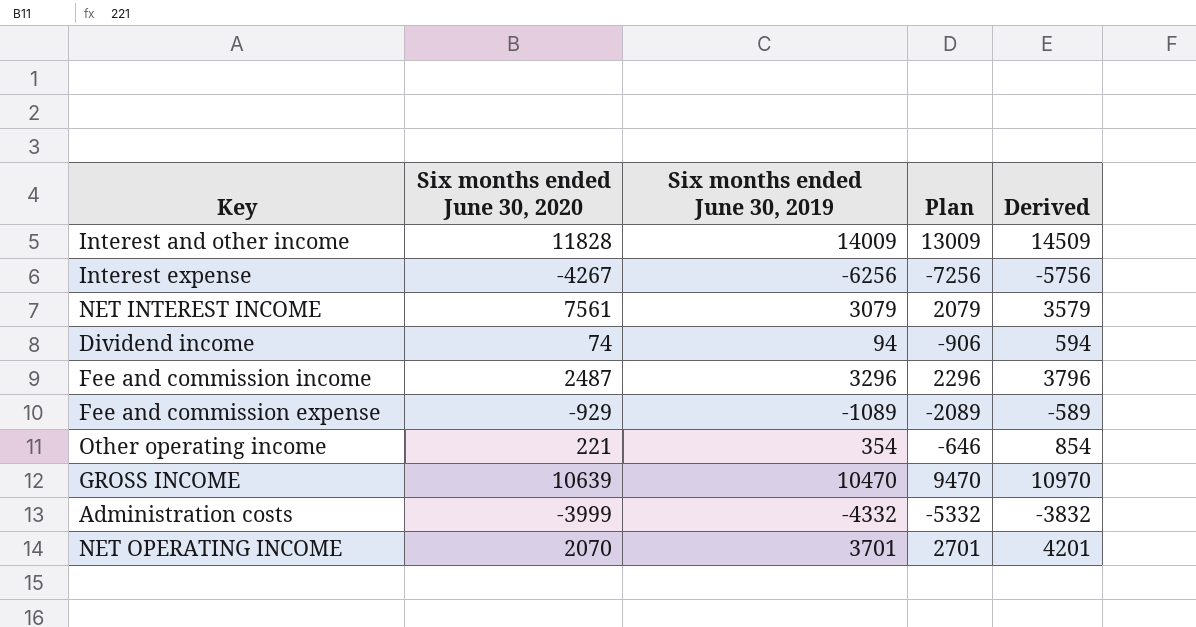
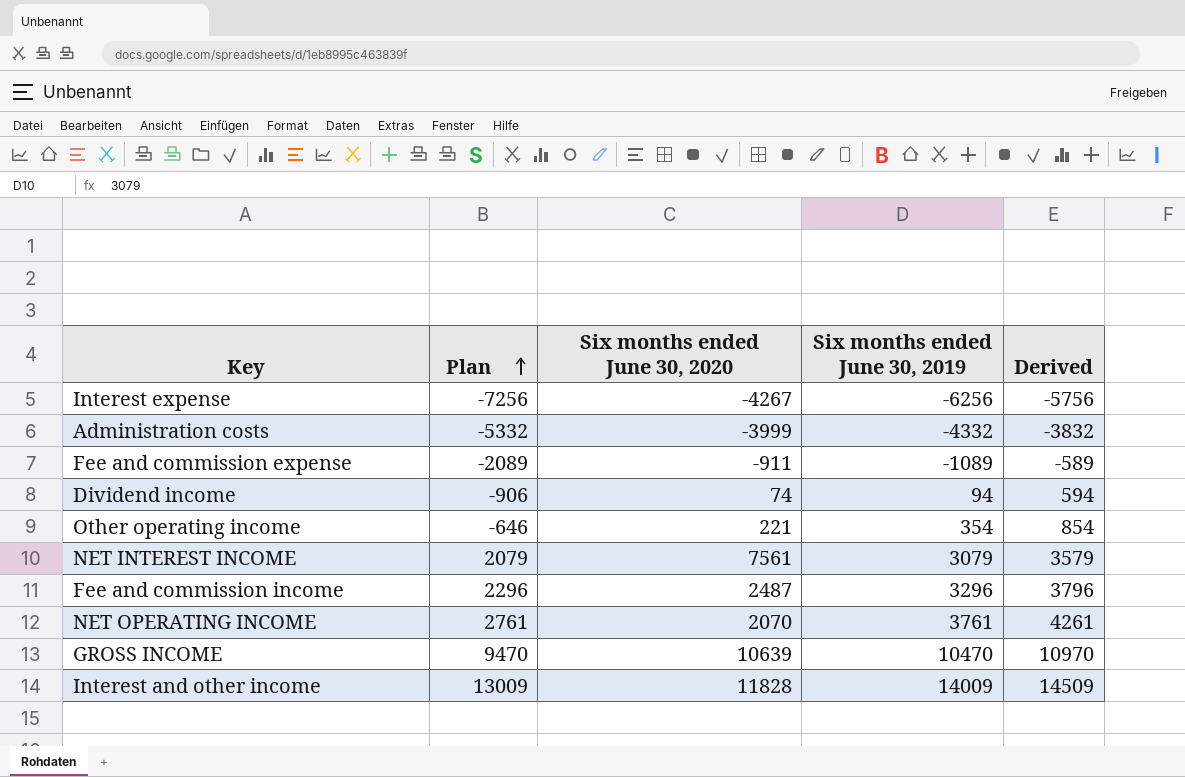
row order: none -> Plan ascending
column Plan | position: 4 -> 2
Fee and commission expense | Six months ended June 30, 2020: -929 -> -911
NET OPERATING INCOME | Plan: 2701 -> 2761
NET OPERATING INCOME | Six months ended June 30, 2019: 3701 -> 3761
NET OPERATING INCOME | Derived: 4201 -> 4261

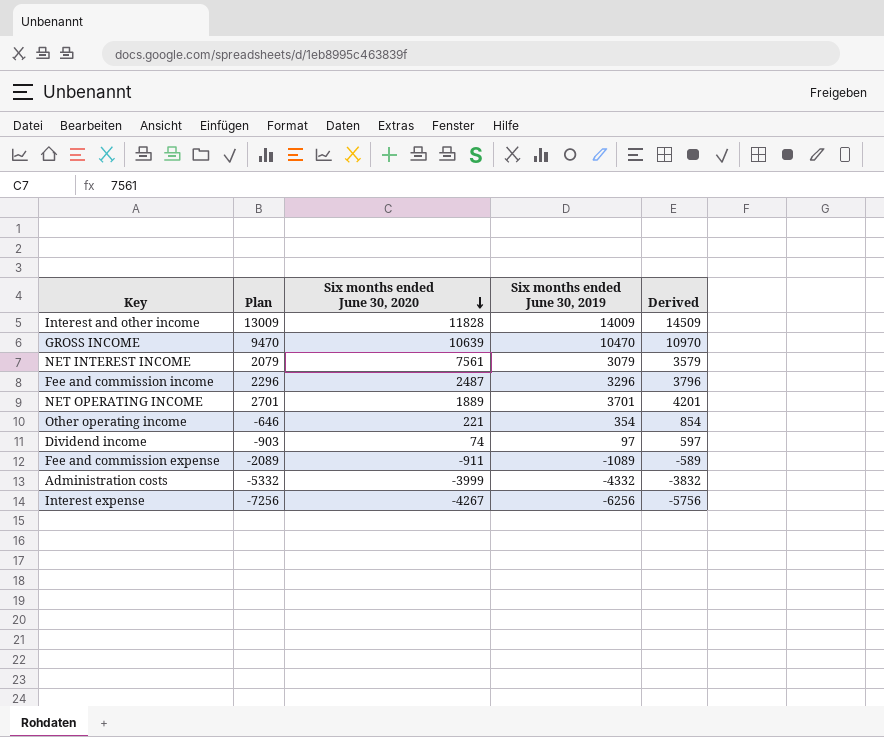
row order: Plan ascending -> Six months ended June 30, 2020 descending
NET OPERATING INCOME | Plan: 2761 -> 2701
NET OPERATING INCOME | Six months ended June 30, 2020: 2070 -> 1889
NET OPERATING INCOME | Six months ended June 30, 2019: 3761 -> 3701
NET OPERATING INCOME | Derived: 4261 -> 4201
Dividend income | Plan: -906 -> -903
Dividend income | Six months ended June 30, 2019: 94 -> 97
Dividend income | Derived: 594 -> 597

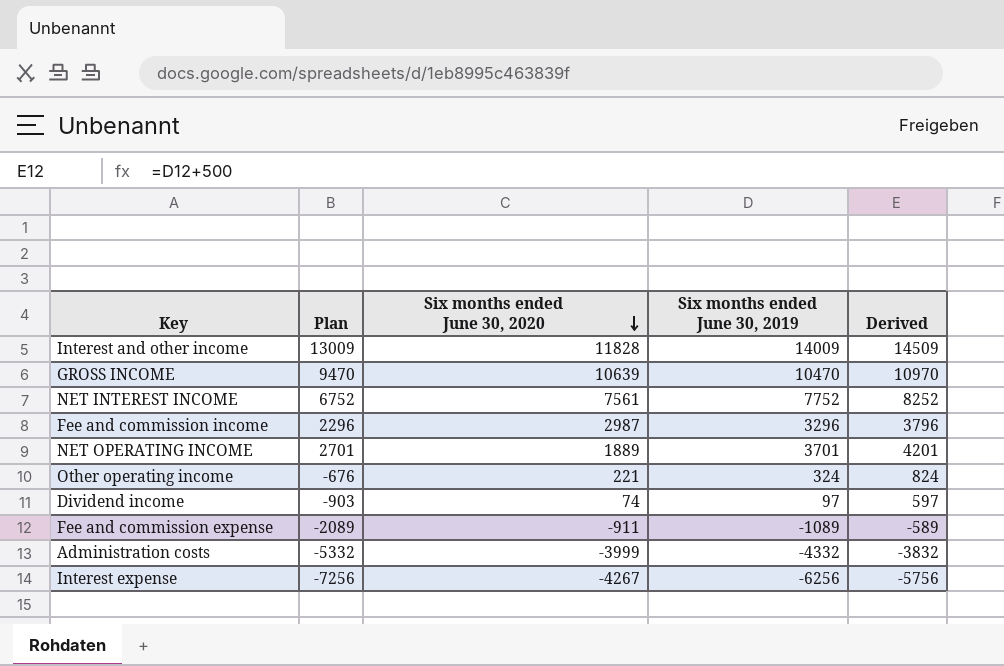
NET INTEREST INCOME | Plan: 2079 -> 6752
NET INTEREST INCOME | Six months ended June 30, 2019: 3079 -> 7752
NET INTEREST INCOME | Derived: 3579 -> 8252
Fee and commission income | Six months ended June 30, 2020: 2487 -> 2987
Other operating income | Plan: -646 -> -676
Other operating income | Six months ended June 30, 2019: 354 -> 324
Other operating income | Derived: 854 -> 824

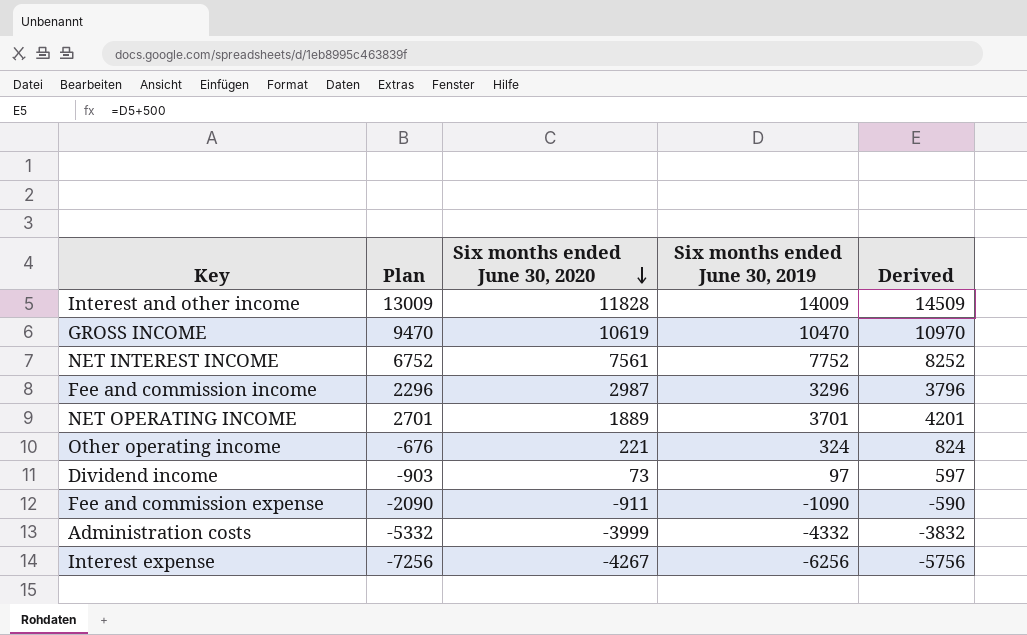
GROSS INCOME | Six months ended June 30, 2020: 10639 -> 10619
Dividend income | Six months ended June 30, 2020: 74 -> 73
Fee and commission expense | Plan: -2089 -> -2090
Fee and commission expense | Six months ended June 30, 2019: -1089 -> -1090
Fee and commission expense | Derived: -589 -> -590

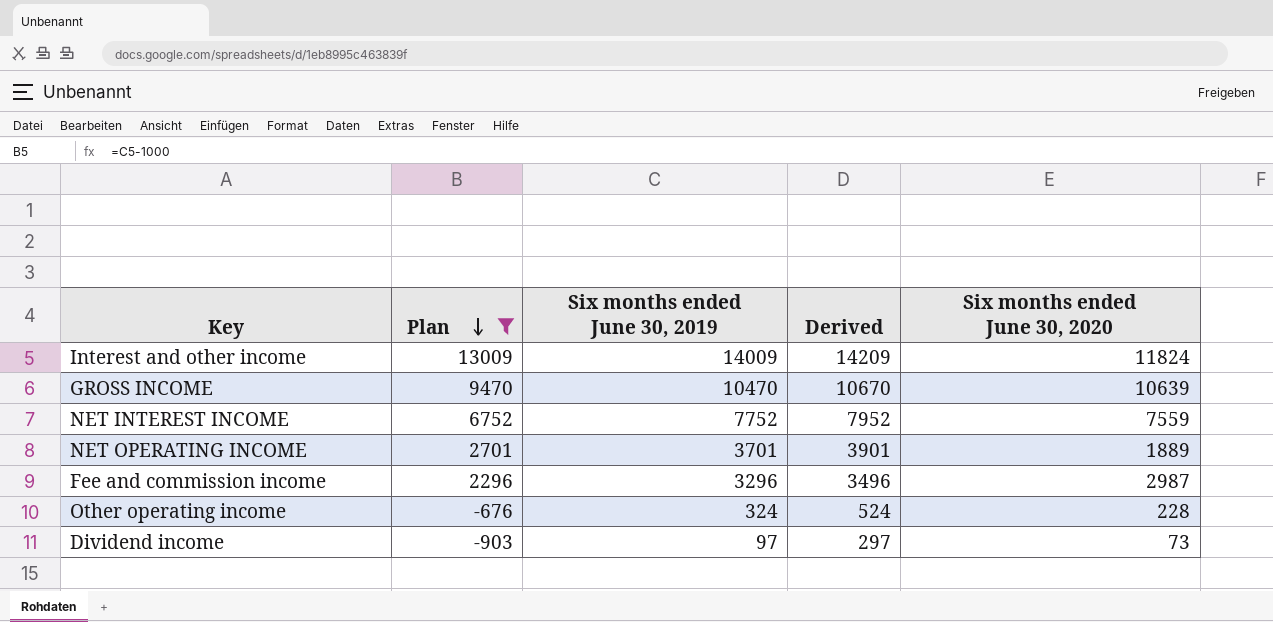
filter: none -> Plan >= -903
row order: Six months ended June 30, 2020 descending -> Plan descending
column Derived | formula: [Six months ended June 30, 2019] + 500 -> [Six months ended June 30, 2019] + 200
column Six months ended June 30, 2020 | position: 3 -> 5
Interest and other income | Six months ended June 30, 2020: 11828 -> 11824
GROSS INCOME | Six months ended June 30, 2020: 10619 -> 10639
NET INTEREST INCOME | Six months ended June 30, 2020: 7561 -> 7559
Other operating income | Six months ended June 30, 2020: 221 -> 228

